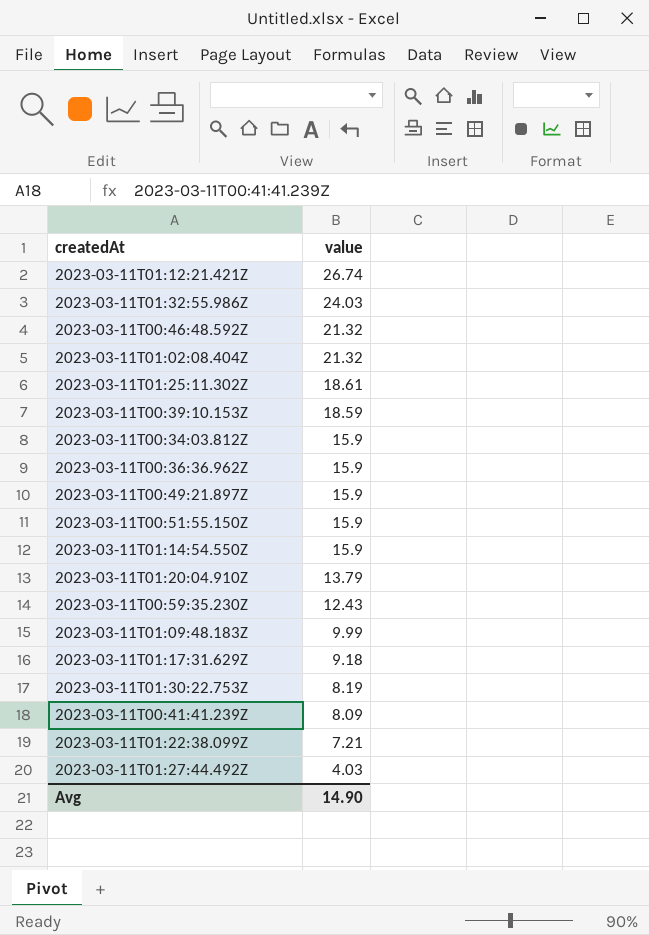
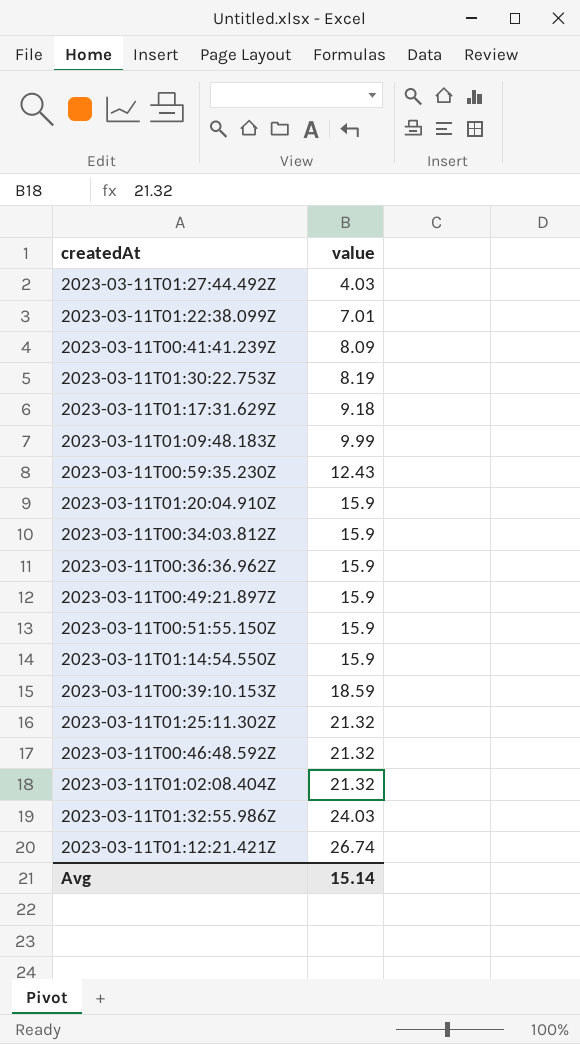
row order: value descending -> value ascending
2023-03-11T01:22:38.099Z | value: 7.21 -> 7.01
2023-03-11T01:20:04.910Z | value: 13.79 -> 15.9
2023-03-11T01:25:11.302Z | value: 18.61 -> 21.32
Avg | value: 14.90 -> 15.14

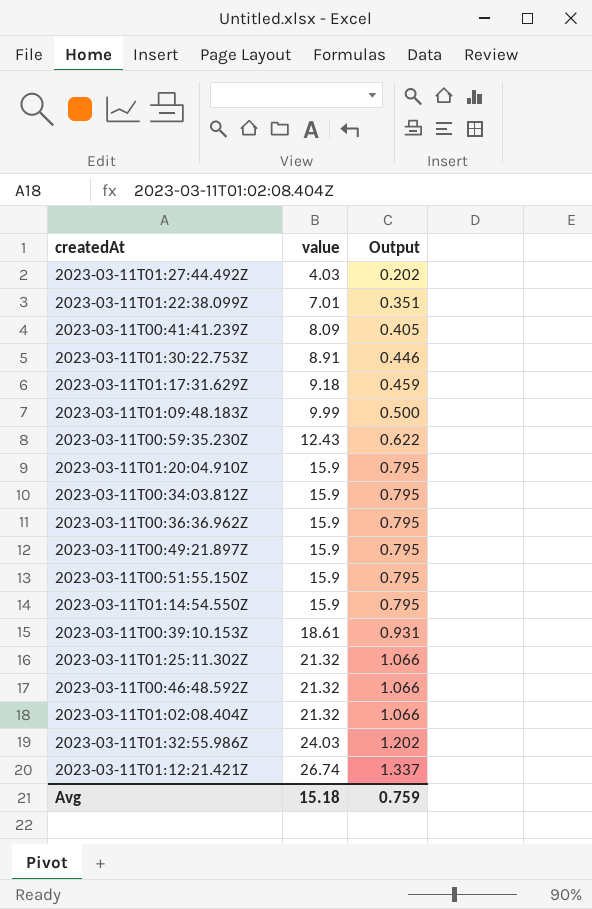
column Output | formula: none -> [value] * 0.05
2023-03-11T01:30:22.753Z | value: 8.19 -> 8.91
2023-03-11T00:39:10.153Z | value: 18.59 -> 18.61
Avg | value: 15.14 -> 15.18

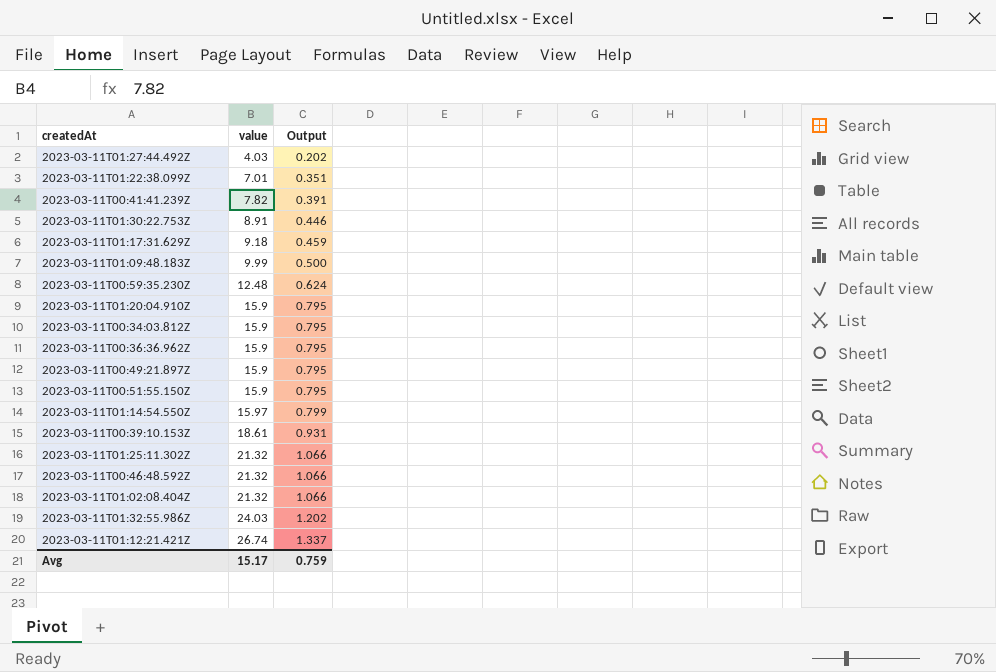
2023-03-11T00:41:41.239Z | value: 8.09 -> 7.82
2023-03-11T00:41:41.239Z | Output: 0.405 -> 0.391
2023-03-11T00:59:35.230Z | value: 12.43 -> 12.48
2023-03-11T00:59:35.230Z | Output: 0.622 -> 0.624
2023-03-11T01:14:54.550Z | value: 15.9 -> 15.97
2023-03-11T01:14:54.550Z | Output: 0.795 -> 0.799
Avg | value: 15.18 -> 15.17

